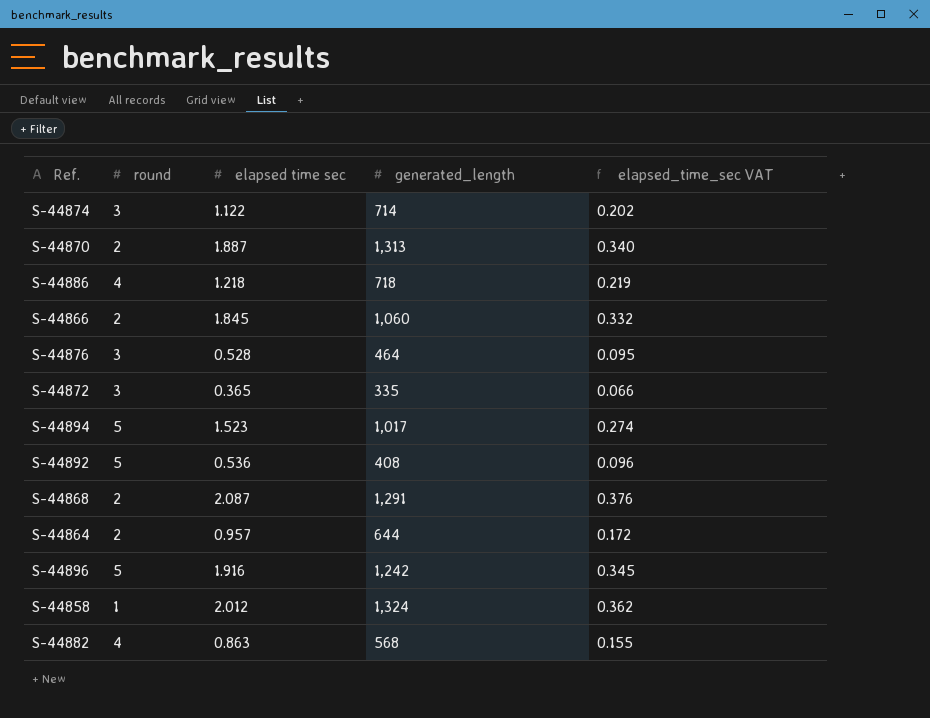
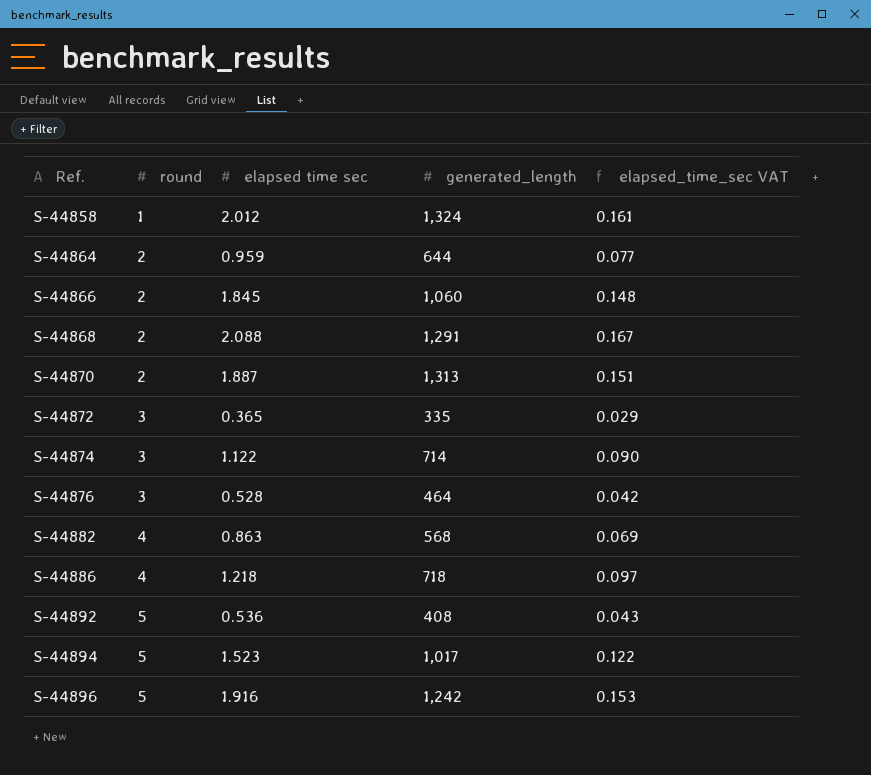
row order: none -> Ref. ascending
column elapsed_time_sec VAT | formula: [elapsed time sec] * 0.18 -> [elapsed time sec] * 0.08
S-44864 | elapsed time sec: 0.957 -> 0.959
S-44868 | elapsed time sec: 2.087 -> 2.088

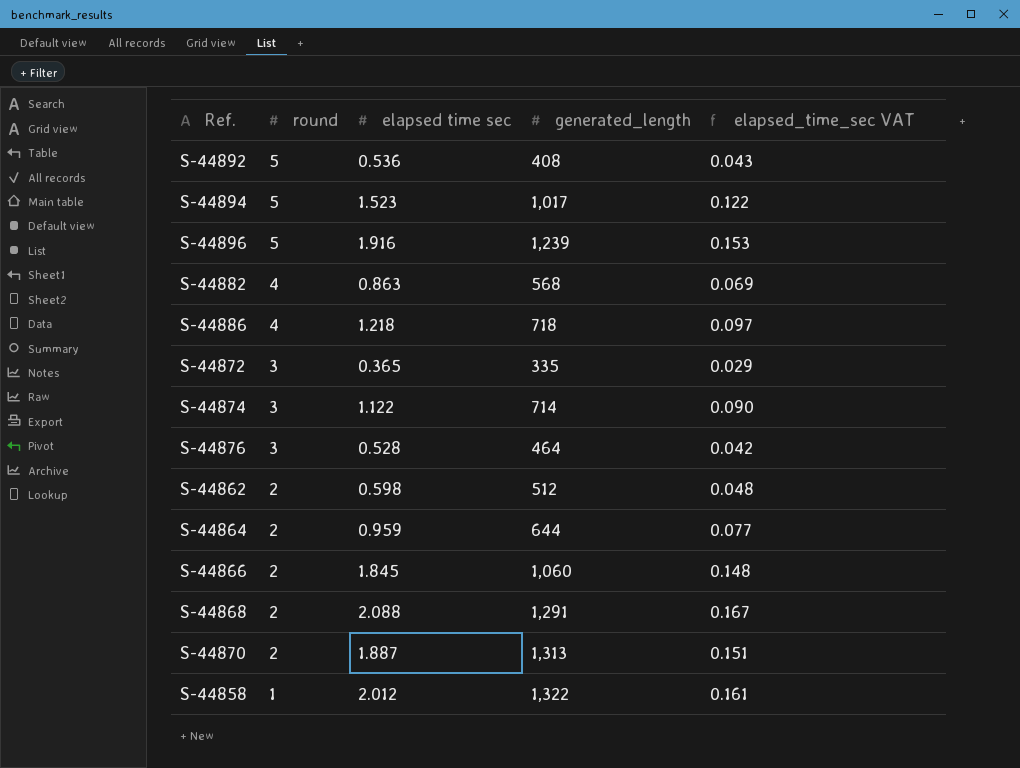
row order: Ref. ascending -> round descending
S-44896 | generated_length: 1,242 -> 1,239
row S-44862: none -> 2 | 0.598 | 512 | 0.048
S-44858 | generated_length: 1,324 -> 1,322

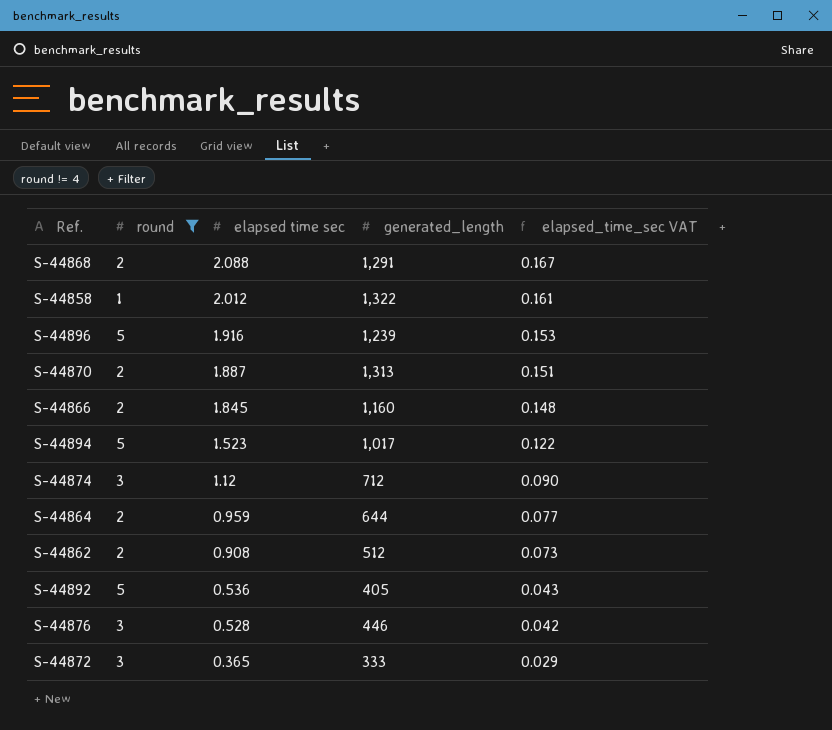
filter: none -> round != 4
row order: round descending -> elapsed time sec descending
S-44866 | generated_length: 1,060 -> 1,160
S-44874 | elapsed time sec: 1.122 -> 1.12
S-44874 | generated_length: 714 -> 712
S-44862 | elapsed time sec: 0.598 -> 0.908
S-44862 | elapsed_time_sec VAT: 0.048 -> 0.073
S-44892 | generated_length: 408 -> 405
S-44876 | generated_length: 464 -> 446
S-44872 | generated_length: 335 -> 333

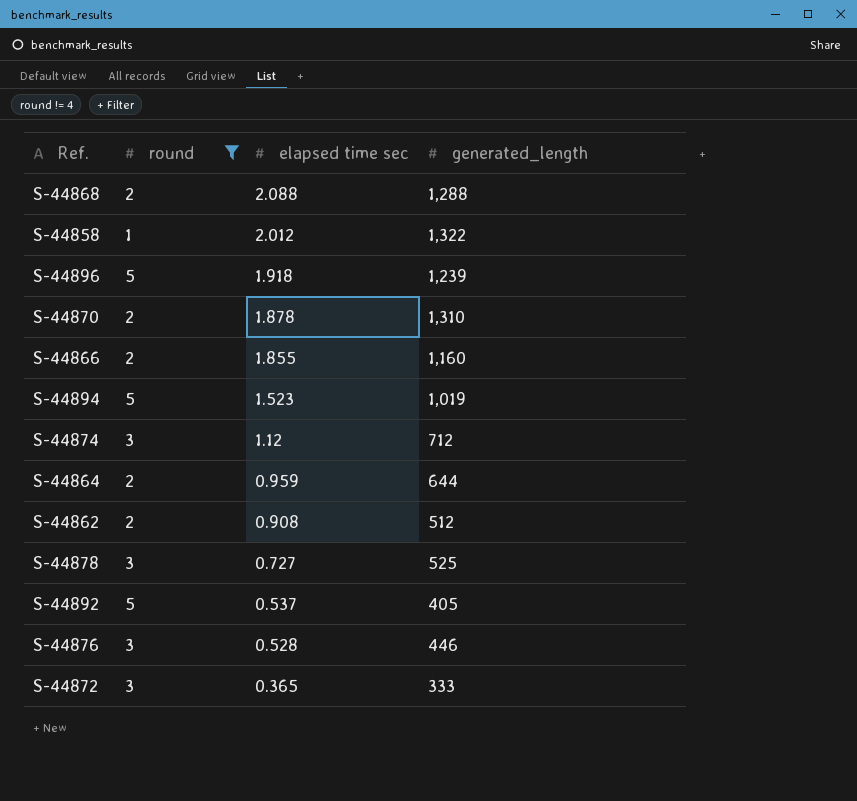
column elapsed_time_sec VAT | formula: [elapsed time sec] * 0.08 -> none
S-44868 | generated_length: 1,291 -> 1,288
S-44896 | elapsed time sec: 1.916 -> 1.918
S-44870 | elapsed time sec: 1.887 -> 1.878
S-44870 | generated_length: 1,313 -> 1,310
S-44866 | elapsed time sec: 1.845 -> 1.855
S-44894 | generated_length: 1,017 -> 1,019
row S-44878: none -> 3 | 0.727 | 525
S-44892 | elapsed time sec: 0.536 -> 0.537

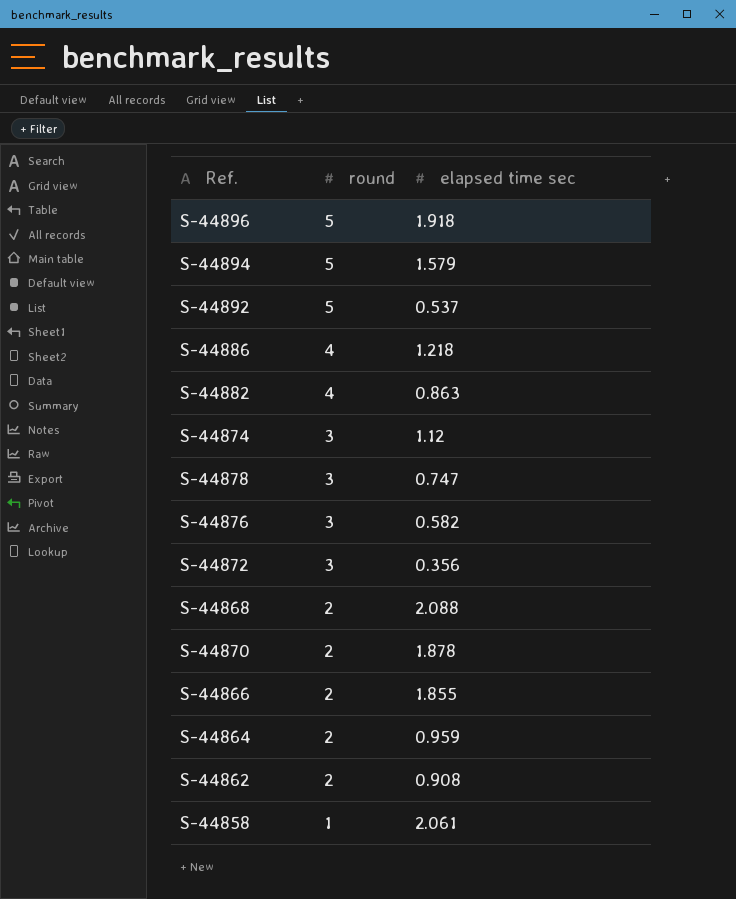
filter: round != 4 -> none
row order: elapsed time sec descending -> round descending
column generated_length | position: 4 -> none
S-44894 | elapsed time sec: 1.523 -> 1.579
S-44878 | elapsed time sec: 0.727 -> 0.747
S-44876 | elapsed time sec: 0.528 -> 0.582
S-44872 | elapsed time sec: 0.365 -> 0.356
S-44858 | elapsed time sec: 2.012 -> 2.061

